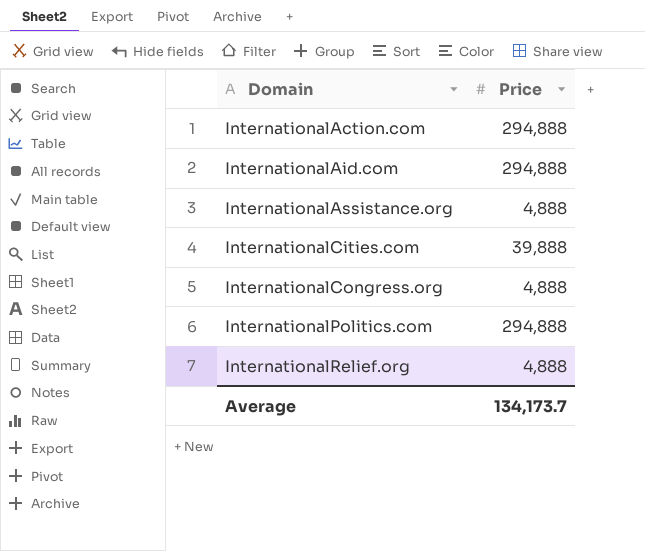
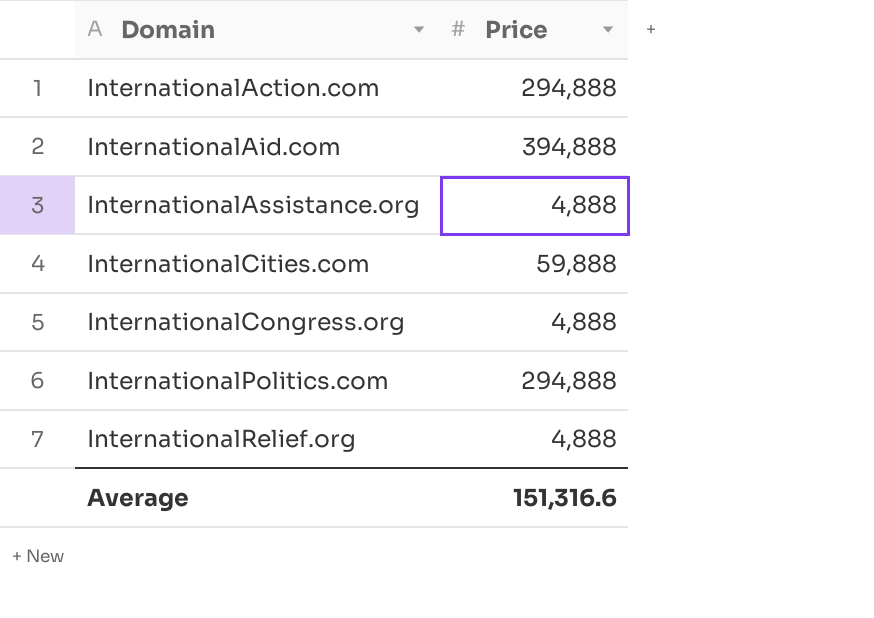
InternationalAid.com | Price: 294,888 -> 394,888
InternationalCities.com | Price: 39,888 -> 59,888
Average | Price: 134,173.7 -> 151,316.6

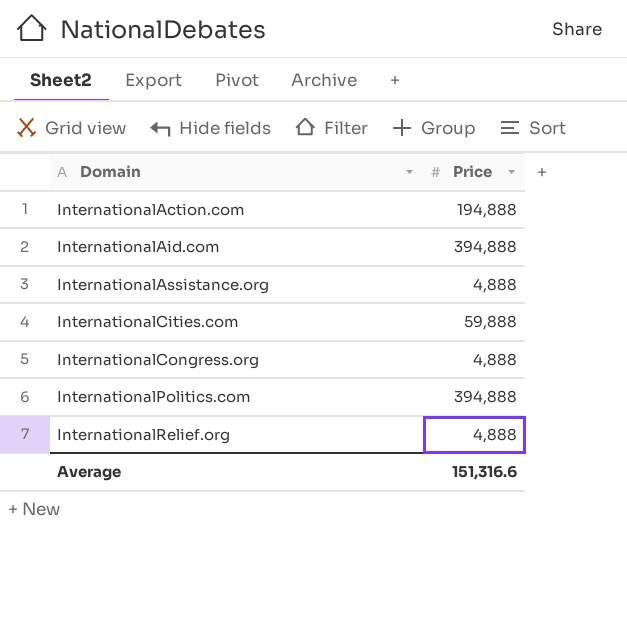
InternationalAction.com | Price: 294,888 -> 194,888
InternationalPolitics.com | Price: 294,888 -> 394,888

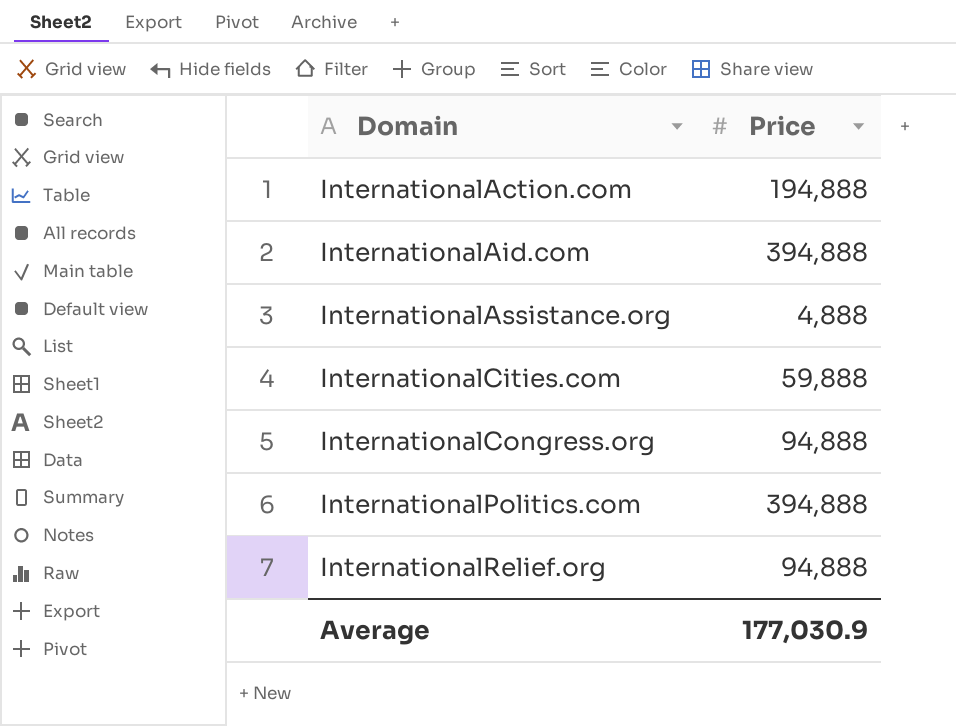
InternationalCongress.org | Price: 4,888 -> 94,888
InternationalRelief.org | Price: 4,888 -> 94,888
Average | Price: 151,316.6 -> 177,030.9

